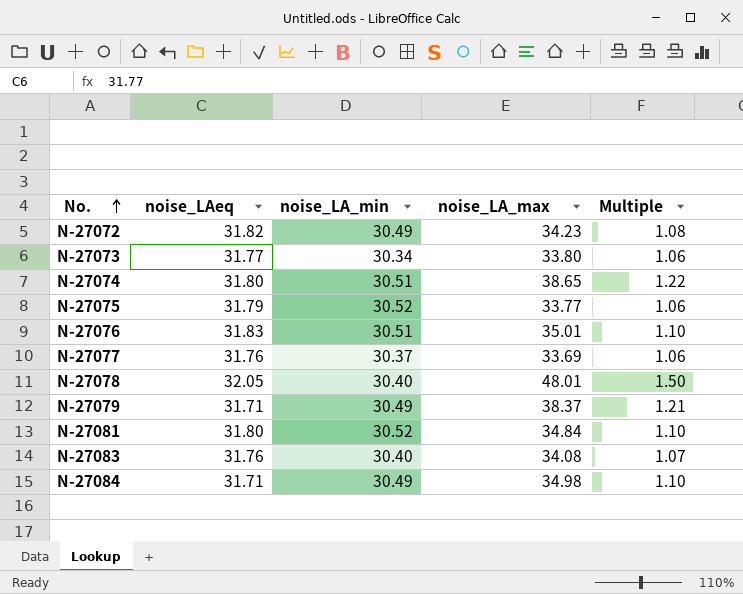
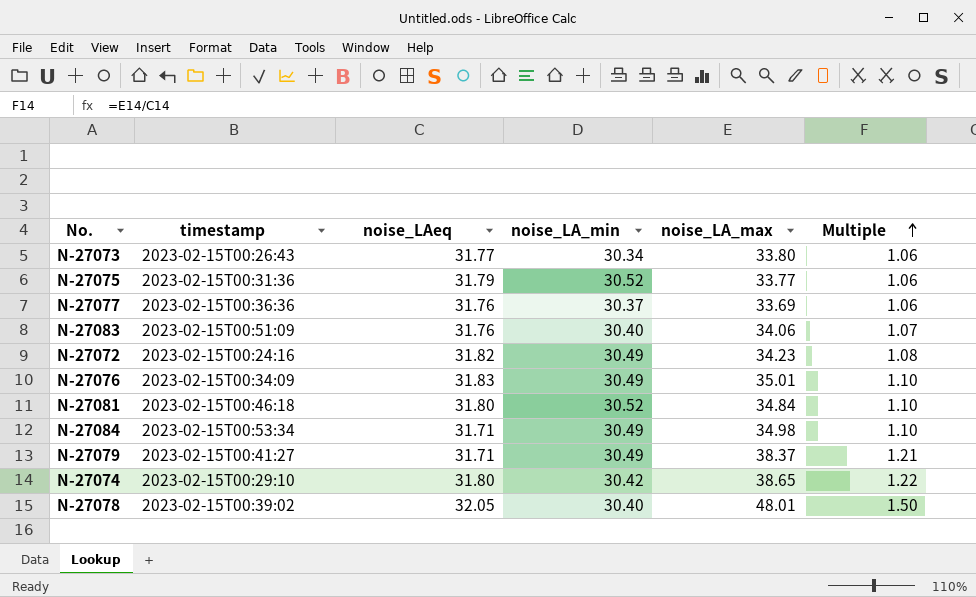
row order: No. ascending -> Multiple ascending
column timestamp | position: none -> 2
N-27083 | noise_LA_max: 34.08 -> 34.06
N-27076 | noise_LA_min: 30.51 -> 30.49
N-27074 | noise_LA_min: 30.51 -> 30.42

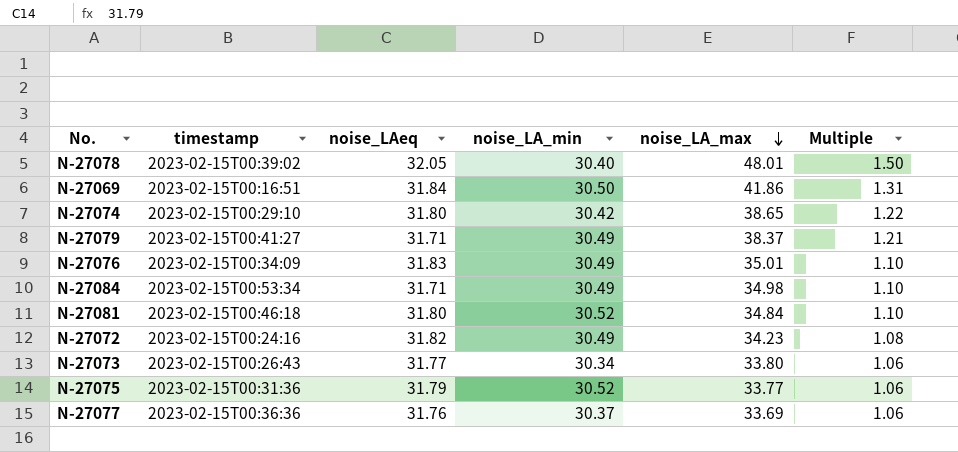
row order: Multiple ascending -> noise_LA_max descending
row N-27083: 2023-02-15T00:51:09 | 31.76 | 30.40 | 34.06 | 1.07 -> none
row N-27069: none -> 2023-02-15T00:16:51 | 31.84 | 30.50 | 41.86 | 1.31

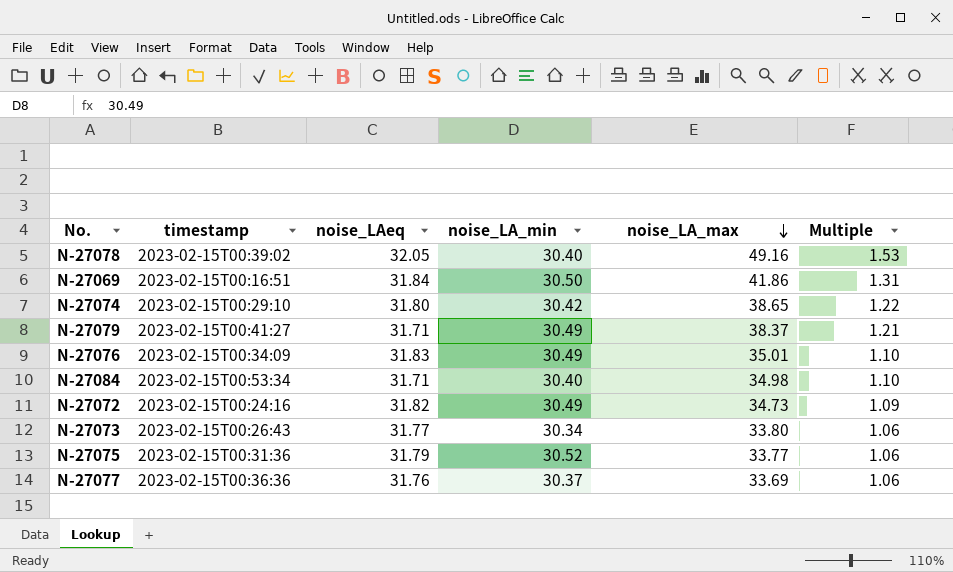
row N-27081: 2023-02-15T00:46:18 | 31.80 | 30.52 | 34.84 | 1.10 -> none
N-27078 | noise_LA_max: 48.01 -> 49.16
N-27078 | Multiple: 1.50 -> 1.53
N-27084 | noise_LA_min: 30.49 -> 30.40
N-27072 | noise_LA_max: 34.23 -> 34.73
N-27072 | Multiple: 1.08 -> 1.09

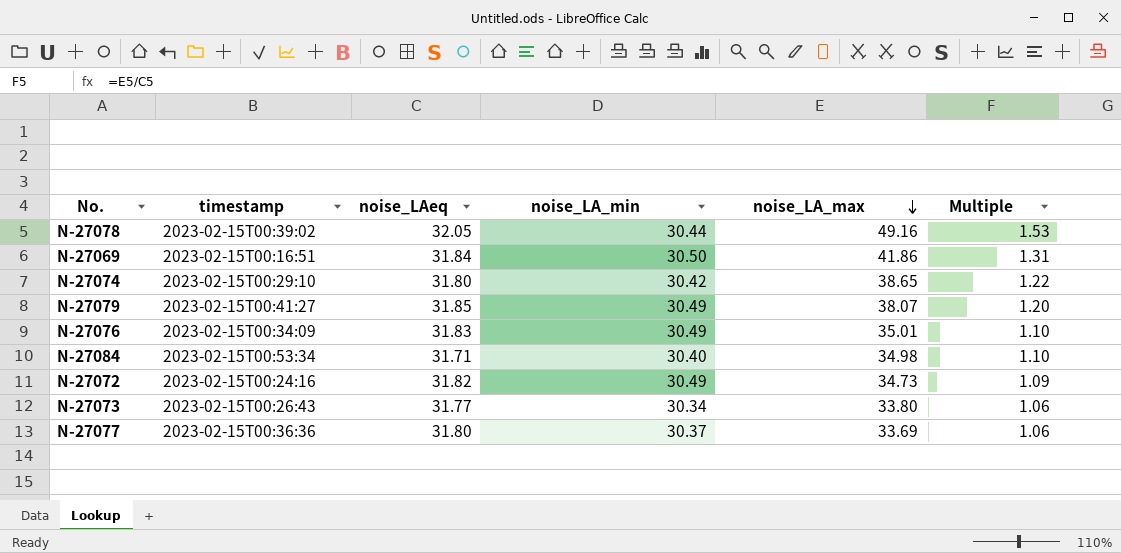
row N-27075: 2023-02-15T00:31:36 | 31.79 | 30.52 | 33.77 | 1.06 -> none
N-27078 | noise_LA_min: 30.40 -> 30.44
N-27079 | noise_LAeq: 31.71 -> 31.85
N-27079 | noise_LA_max: 38.37 -> 38.07
N-27079 | Multiple: 1.21 -> 1.20
N-27077 | noise_LAeq: 31.76 -> 31.80

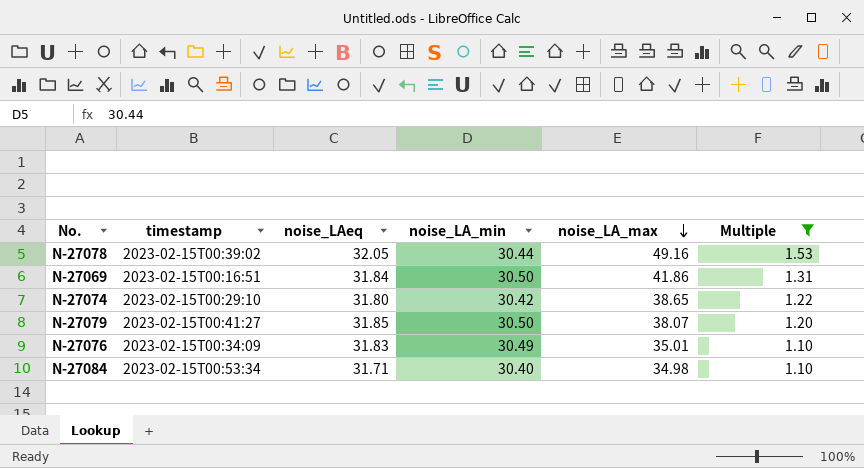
filter: none -> Multiple >= 1.10
N-27079 | noise_LA_min: 30.49 -> 30.50

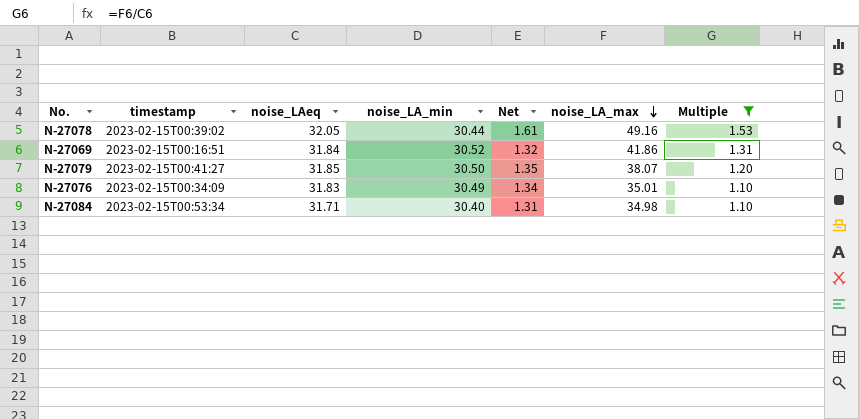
column Net | formula: none -> [noise_LAeq] - [noise_LA_min]
row N-27074: 2023-02-15T00:29:10 | 31.80 | 30.42 | 38.65 | 1.22 -> none
N-27069 | noise_LA_min: 30.50 -> 30.52

